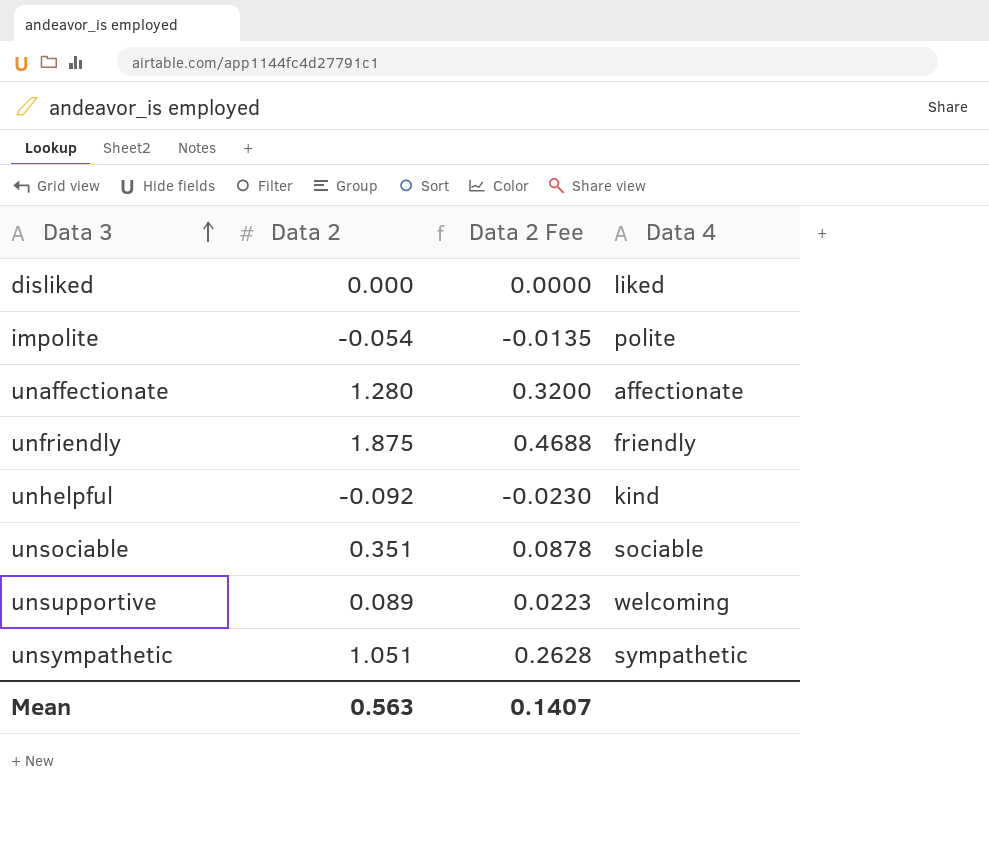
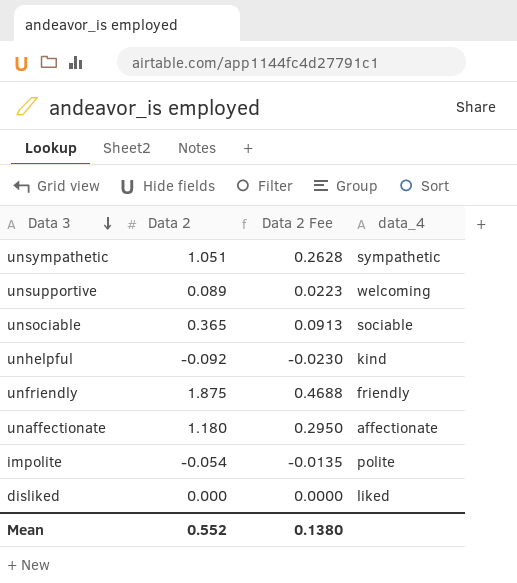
row order: Data 3 ascending -> Data 3 descending
column name: Data 4 -> data_4
unsociable | Data 2: 0.351 -> 0.365
unsociable | Data 2 Fee: 0.0878 -> 0.0913
unaffectionate | Data 2: 1.280 -> 1.180
unaffectionate | Data 2 Fee: 0.3200 -> 0.2950
Mean | Data 2: 0.563 -> 0.552
Mean | Data 2 Fee: 0.1407 -> 0.1380

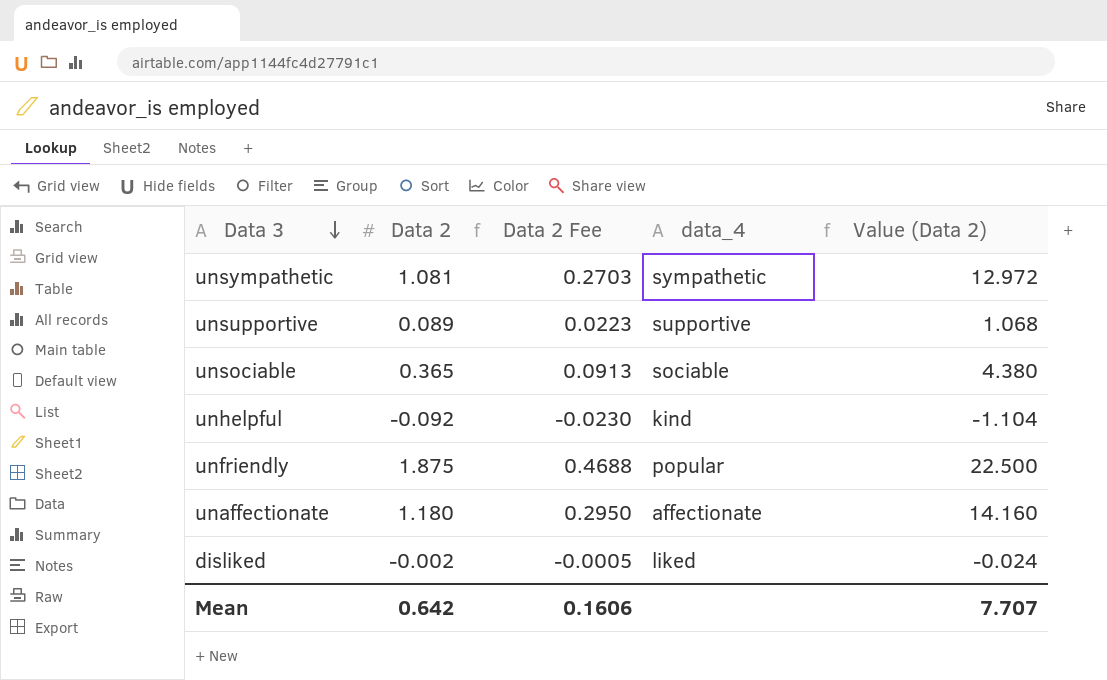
column Value (Data 2) | formula: none -> [Data 2] * 12
row impolite: -0.054 | -0.0135 | polite -> none
unsympathetic | Data 2: 1.051 -> 1.081
unsympathetic | Data 2 Fee: 0.2628 -> 0.2703
unsupportive | data_4: welcoming -> supportive
unfriendly | data_4: friendly -> popular
disliked | Data 2: 0.000 -> -0.002
disliked | Data 2 Fee: 0.0000 -> -0.0005
Mean | Data 2: 0.552 -> 0.642
Mean | Data 2 Fee: 0.1380 -> 0.1606

